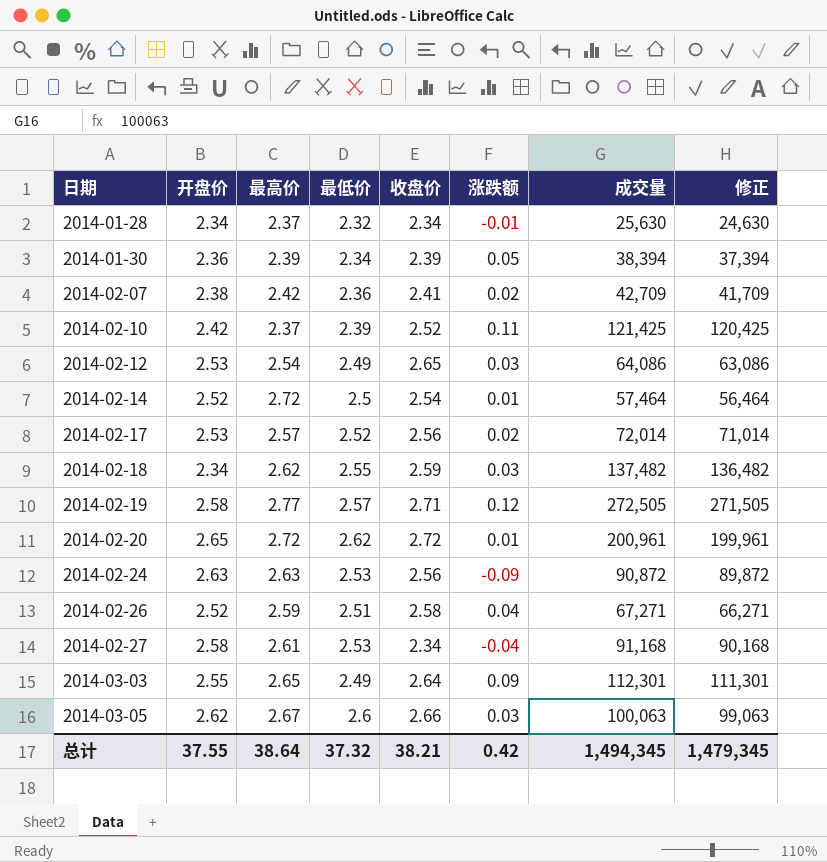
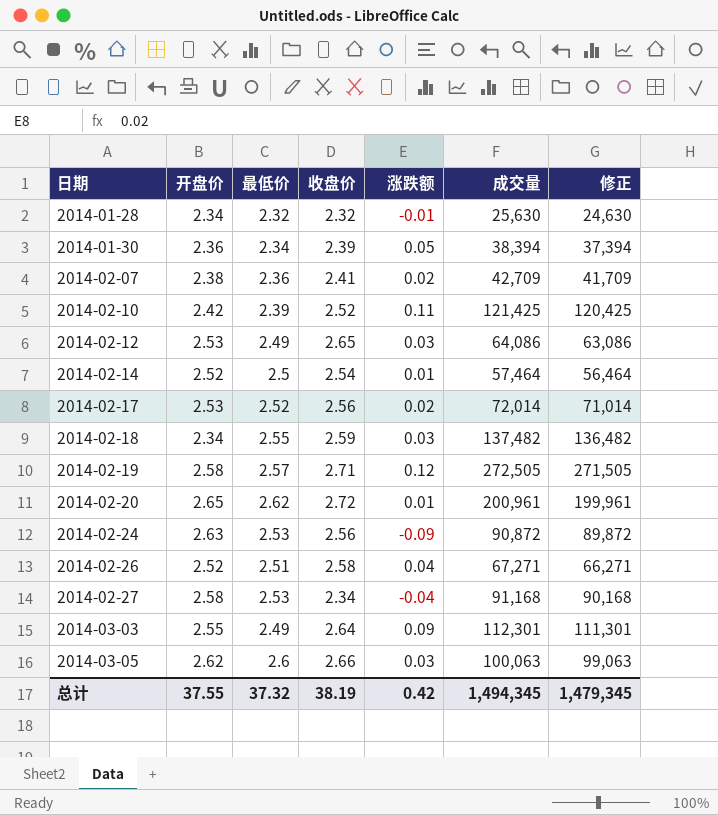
column 最高价 | position: 3 -> none
2014-01-28 | 收盘价: 2.34 -> 2.32
总计 | 收盘价: 38.21 -> 38.19

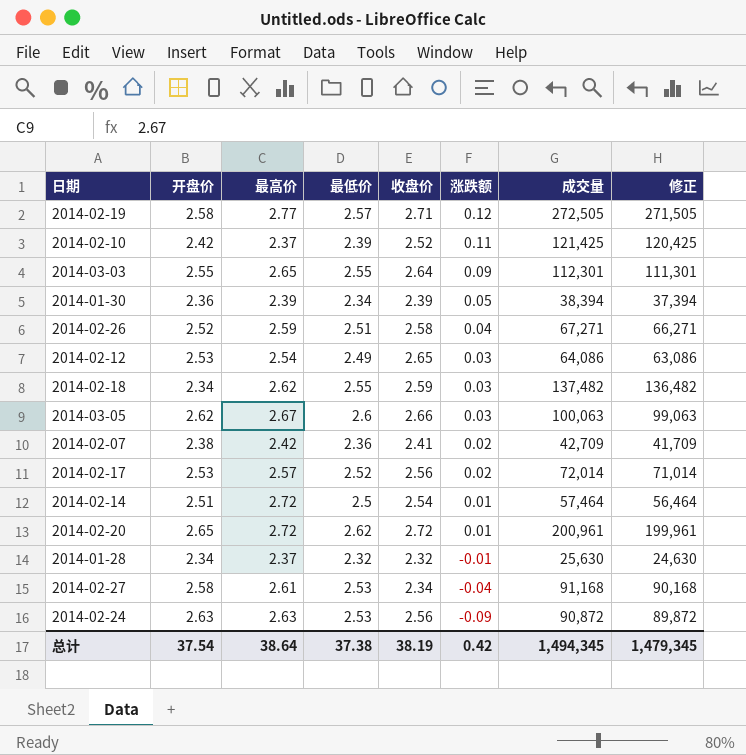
row order: 日期 ascending -> 涨跌额 descending
column 最高价 | position: none -> 3
2014-03-03 | 最低价: 2.49 -> 2.55
2014-02-14 | 开盘价: 2.52 -> 2.51
总计 | 开盘价: 37.55 -> 37.54
总计 | 最低价: 37.32 -> 37.38

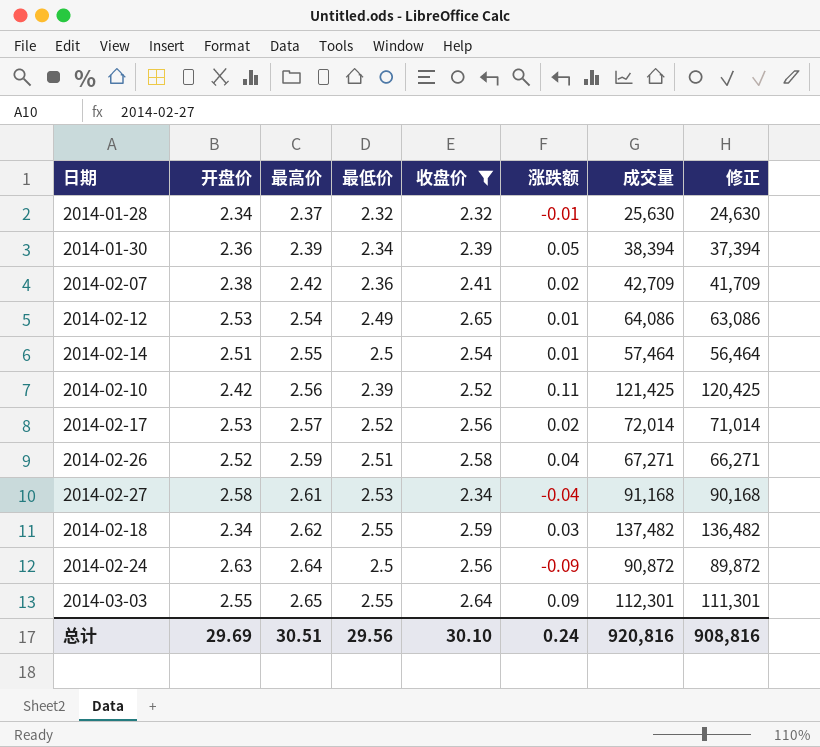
filter: none -> 收盘价 <= 2.65
row order: 涨跌额 descending -> 最高价 ascending
2014-02-12 | 涨跌额: 0.03 -> 0.01
2014-02-14 | 最高价: 2.72 -> 2.55
2014-02-10 | 最高价: 2.37 -> 2.56
2014-02-24 | 最高价: 2.63 -> 2.64
2014-02-24 | 最低价: 2.53 -> 2.5
总计 | 开盘价: 37.54 -> 29.69
总计 | 最高价: 38.64 -> 30.51
总计 | 最低价: 37.38 -> 29.56
总计 | 收盘价: 38.19 -> 30.10
总计 | 涨跌额: 0.42 -> 0.24
总计 | 成交量: 1,494,345 -> 920,816
总计 | 修正: 1,479,345 -> 908,816

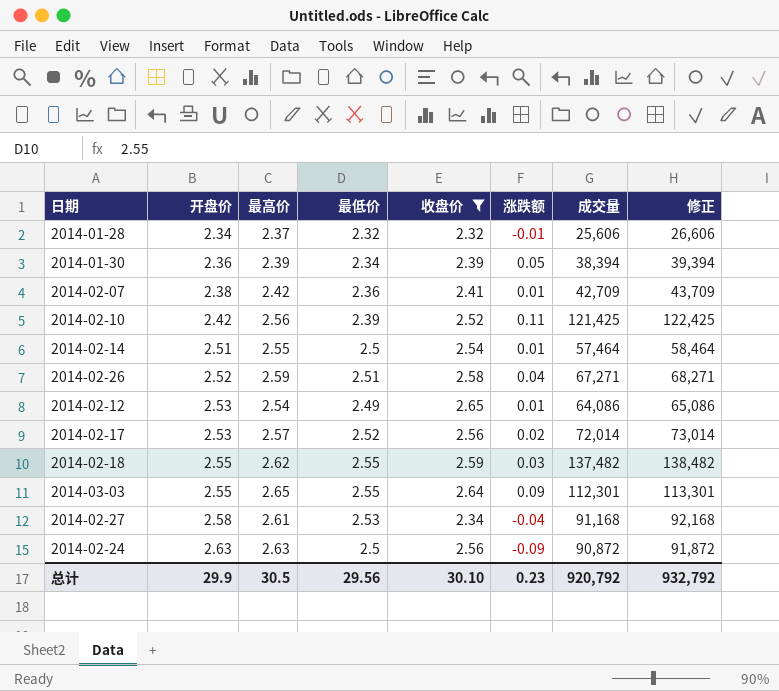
row order: 最高价 ascending -> 开盘价 ascending
column 修正 | formula: [成交量] - 1000 -> [成交量] + 1000
2014-01-28 | 成交量: 25,630 -> 25,606
2014-02-07 | 涨跌额: 0.02 -> 0.01
2014-02-18 | 开盘价: 2.34 -> 2.55
2014-02-24 | 最高价: 2.64 -> 2.63
总计 | 开盘价: 29.69 -> 29.9
总计 | 最高价: 30.51 -> 30.5
总计 | 涨跌额: 0.24 -> 0.23
总计 | 成交量: 920,816 -> 920,792
总计 | 修正: 908,816 -> 932,792

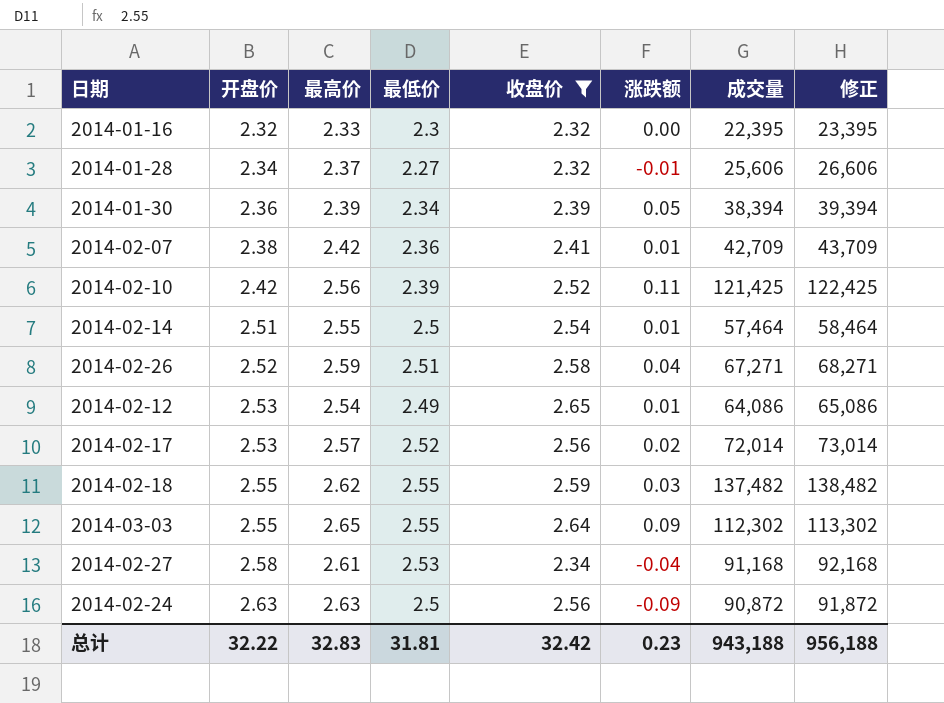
row 2014-01-16: none -> 2.32 | 2.33 | 2.3 | 2.32 | 0.00 | 22,395 | 23,395
2014-01-28 | 最低价: 2.32 -> 2.27
2014-03-03 | 成交量: 112,301 -> 112,302
2014-03-03 | 修正: 113,301 -> 113,302
总计 | 开盘价: 29.9 -> 32.22
总计 | 最高价: 30.5 -> 32.83
总计 | 最低价: 29.56 -> 31.81
总计 | 收盘价: 30.10 -> 32.42
总计 | 成交量: 920,792 -> 943,188
总计 | 修正: 932,792 -> 956,188

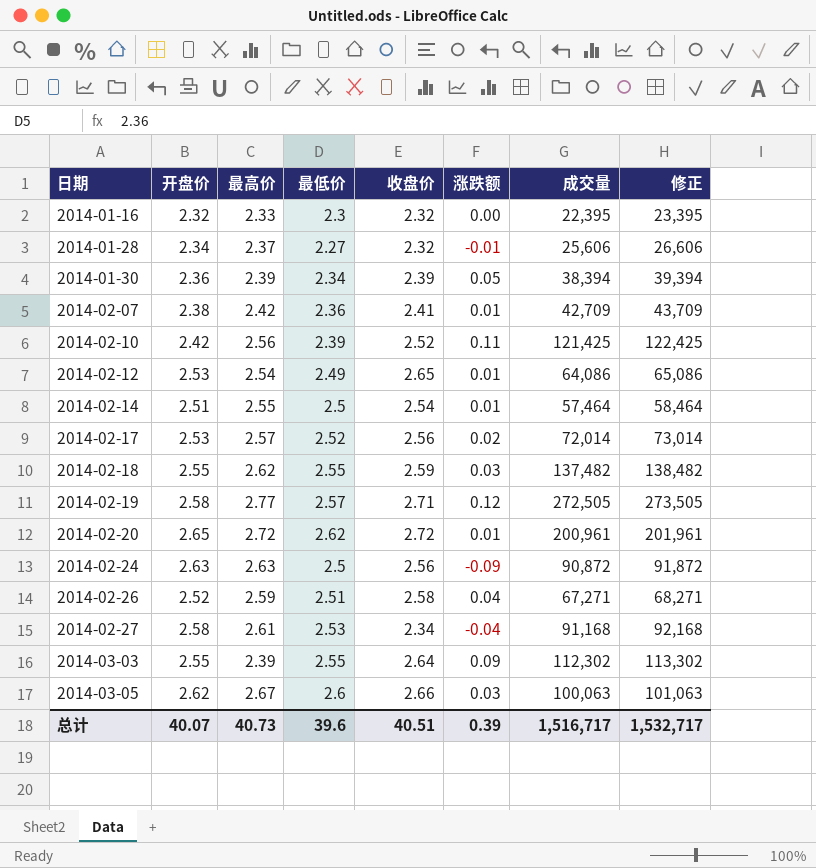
filter: 收盘价 <= 2.65 -> none
row order: 开盘价 ascending -> 日期 ascending
2014-03-03 | 最高价: 2.65 -> 2.39
总计 | 开盘价: 32.22 -> 40.07
总计 | 最高价: 32.83 -> 40.73
总计 | 最低价: 31.81 -> 39.6
总计 | 收盘价: 32.42 -> 40.51
总计 | 涨跌额: 0.23 -> 0.39
总计 | 成交量: 943,188 -> 1,516,717
总计 | 修正: 956,188 -> 1,532,717

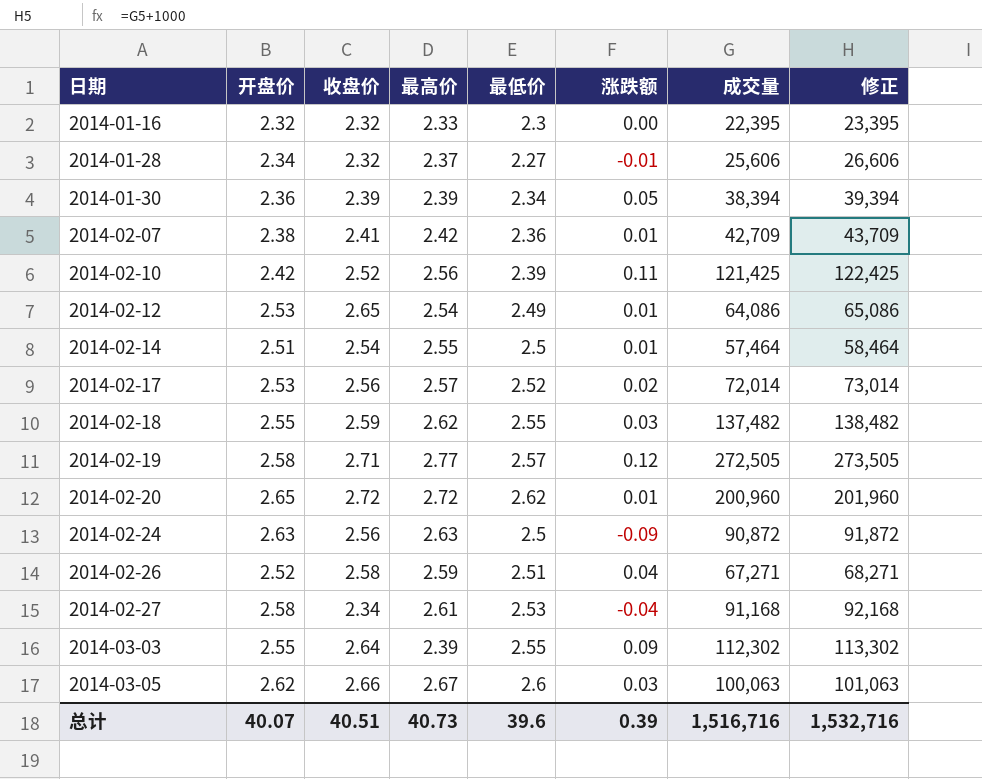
column 收盘价 | position: 5 -> 3
2014-02-20 | 成交量: 200,961 -> 200,960
2014-02-20 | 修正: 201,961 -> 201,960
总计 | 成交量: 1,516,717 -> 1,516,716
总计 | 修正: 1,532,717 -> 1,532,716

